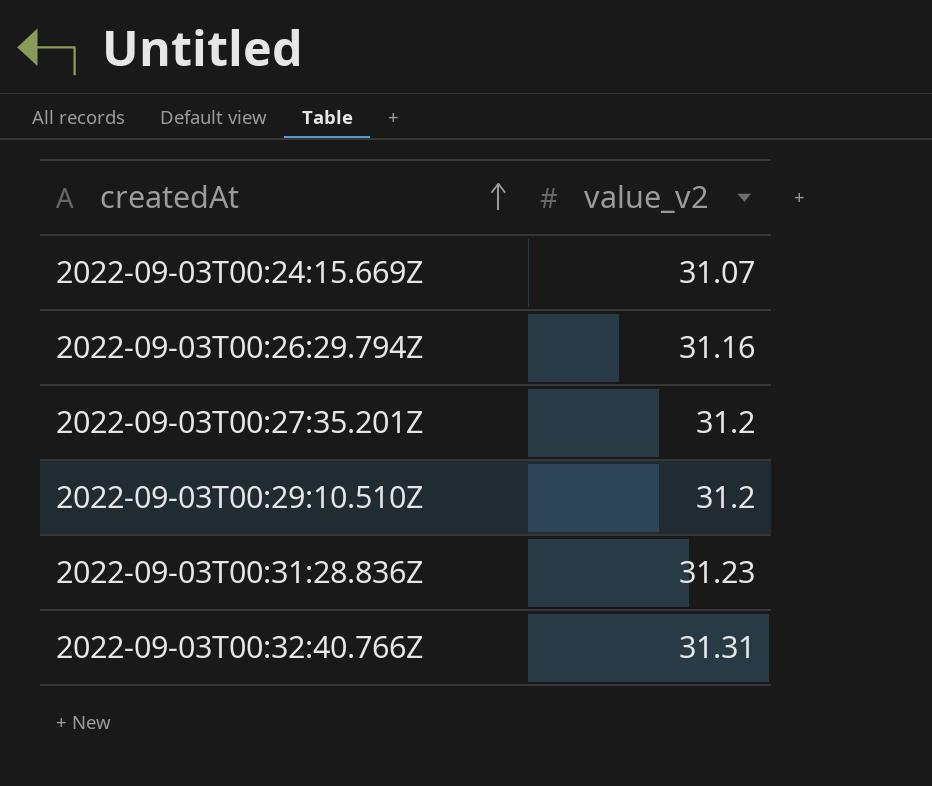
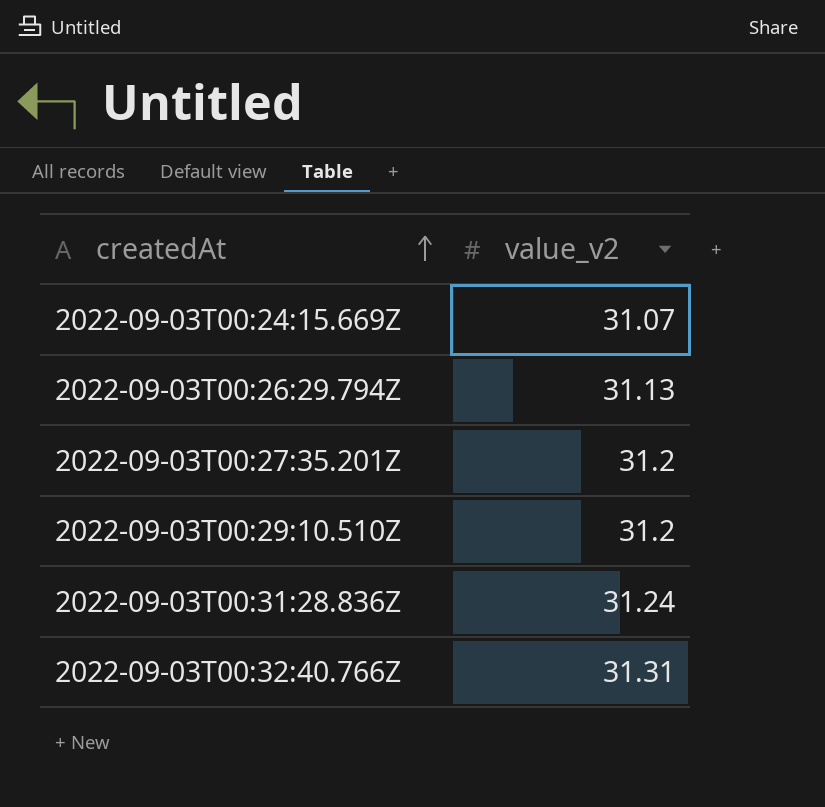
2022-09-03T00:26:29.794Z | value_v2: 31.16 -> 31.13
2022-09-03T00:31:28.836Z | value_v2: 31.23 -> 31.24

